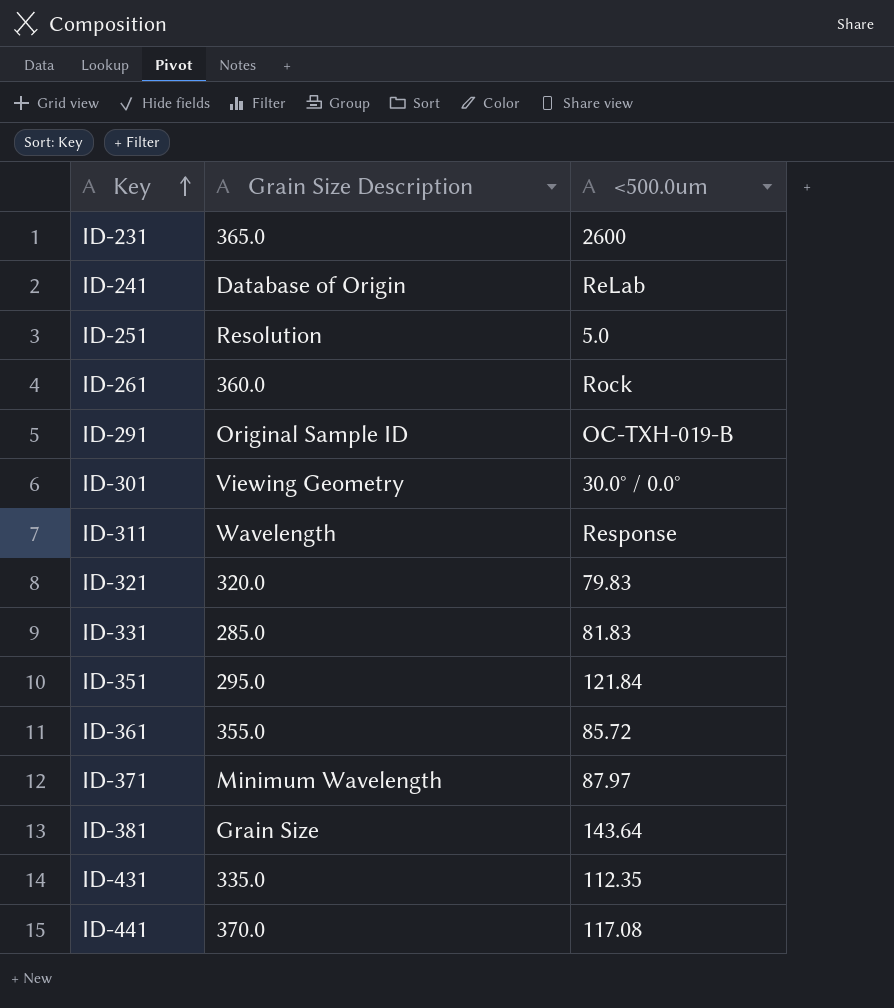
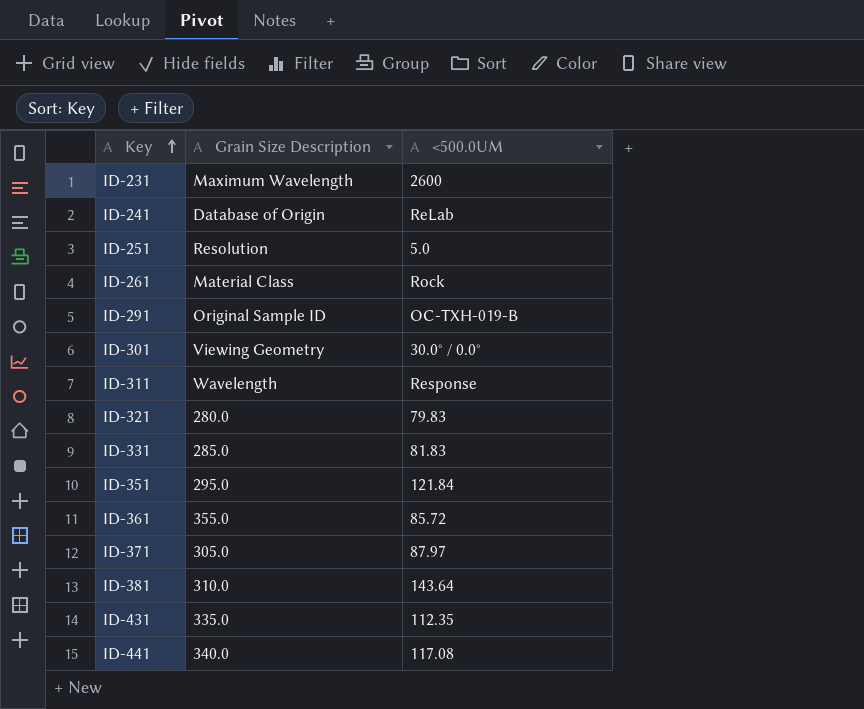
column name: <500.0um -> <500.0UM
ID-231 | Grain Size Description: 365.0 -> Maximum Wavelength
ID-261 | Grain Size Description: 360.0 -> Material Class
ID-321 | Grain Size Description: 320.0 -> 280.0
ID-371 | Grain Size Description: Minimum Wavelength -> 305.0
ID-381 | Grain Size Description: Grain Size -> 310.0
ID-441 | Grain Size Description: 370.0 -> 340.0

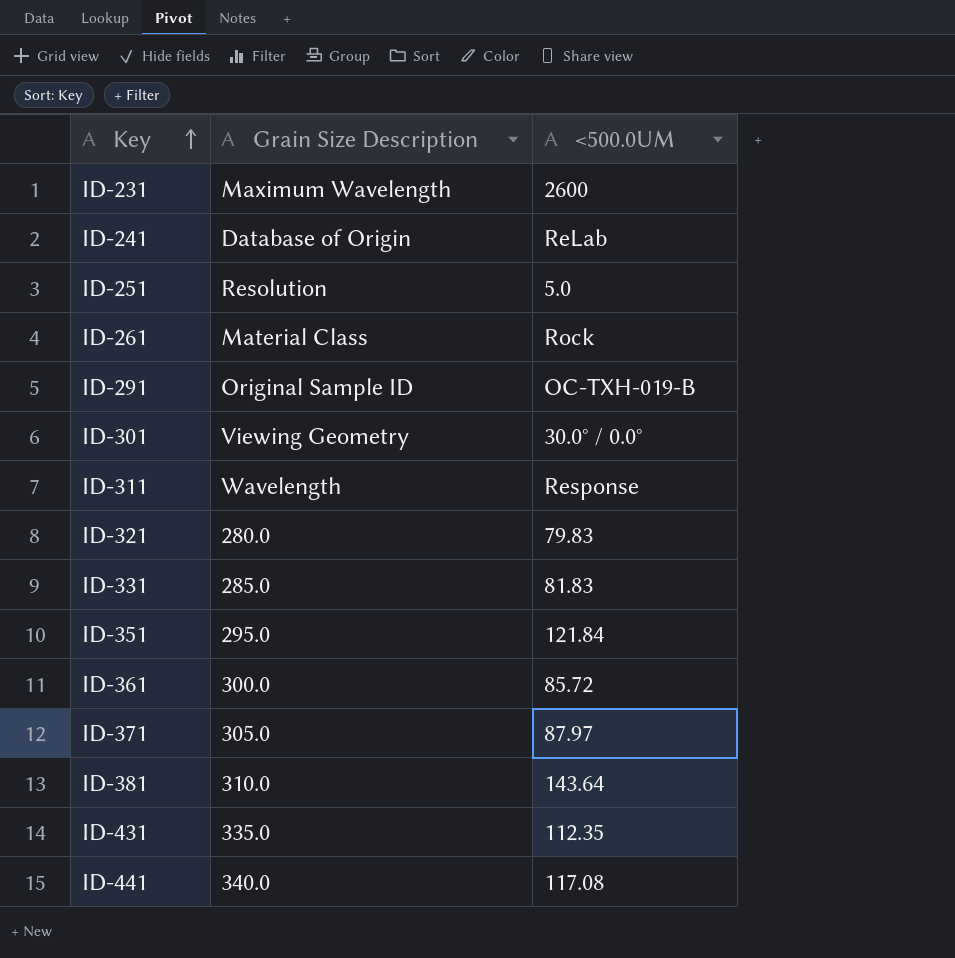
ID-361 | Grain Size Description: 355.0 -> 300.0

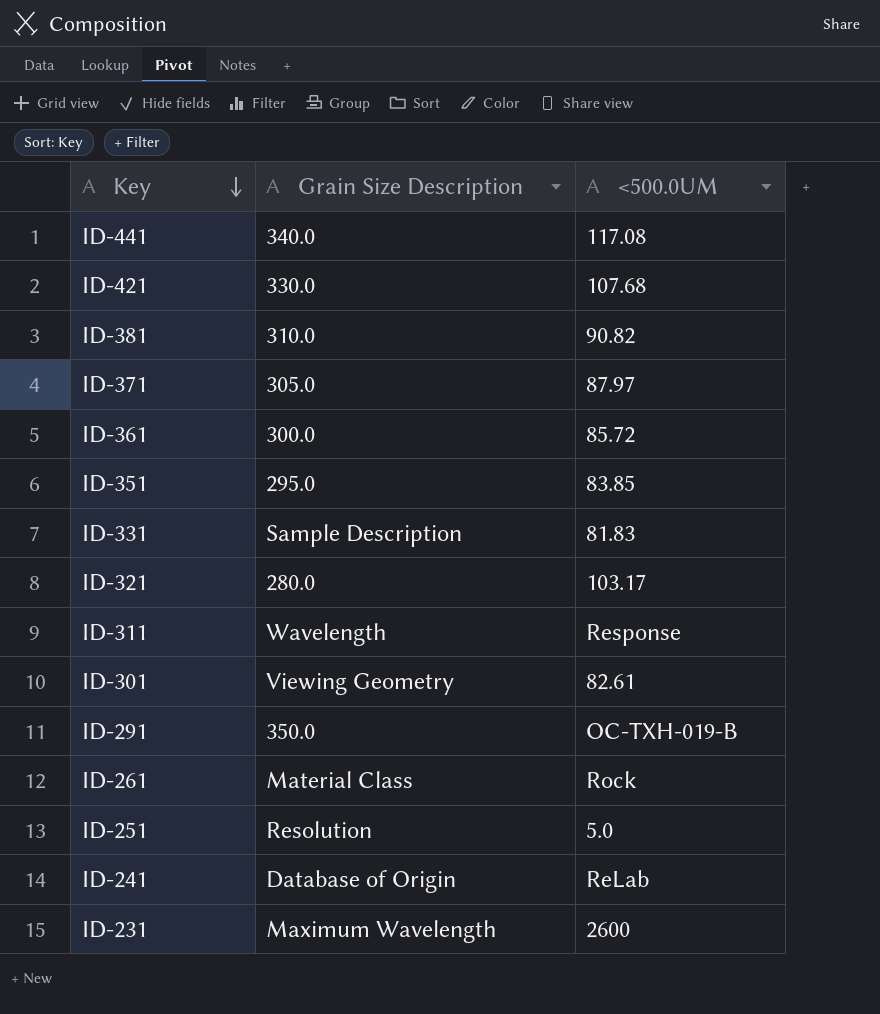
row order: Key ascending -> Key descending
row ID-431: 335.0 | 112.35 -> none
row ID-421: none -> 330.0 | 107.68
ID-381 | <500.0UM: 143.64 -> 90.82
ID-351 | <500.0UM: 121.84 -> 83.85
ID-331 | Grain Size Description: 285.0 -> Sample Description
ID-321 | <500.0UM: 79.83 -> 103.17
ID-301 | <500.0UM: 30.0° / 0.0° -> 82.61
ID-291 | Grain Size Description: Original Sample ID -> 350.0

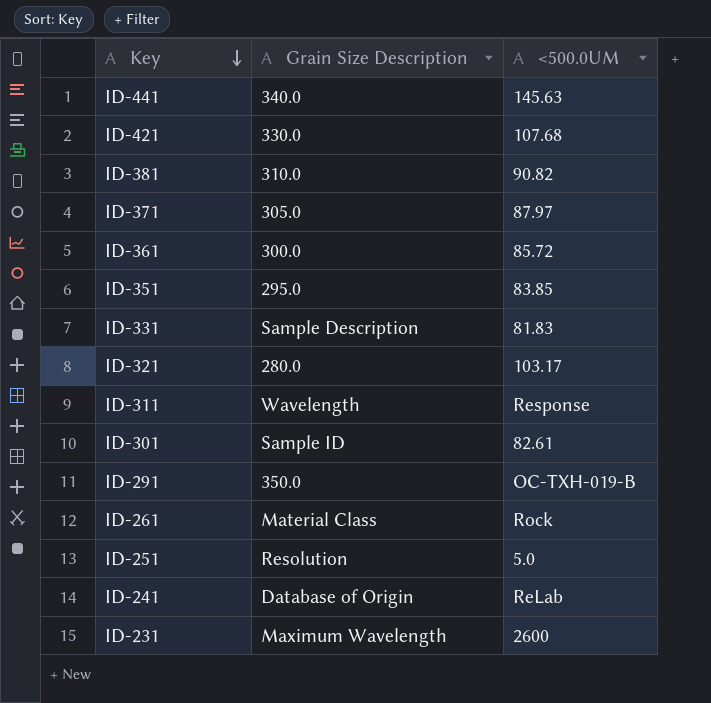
ID-441 | <500.0UM: 117.08 -> 145.63
ID-301 | Grain Size Description: Viewing Geometry -> Sample ID

